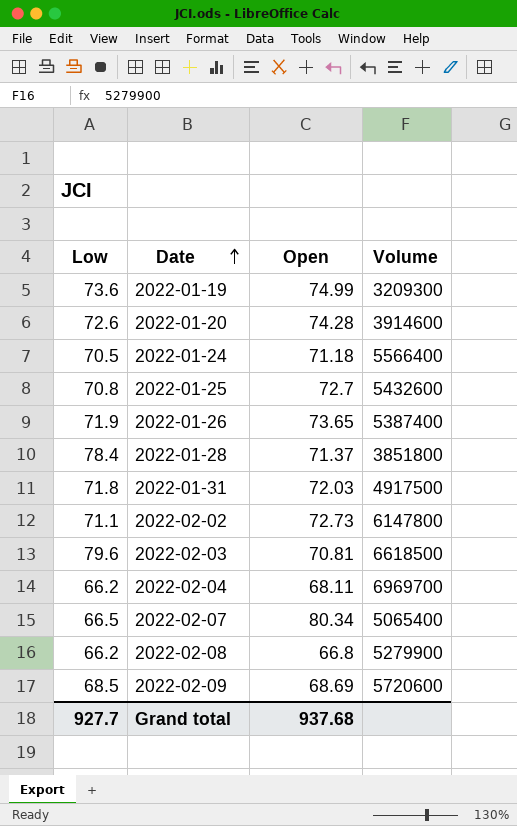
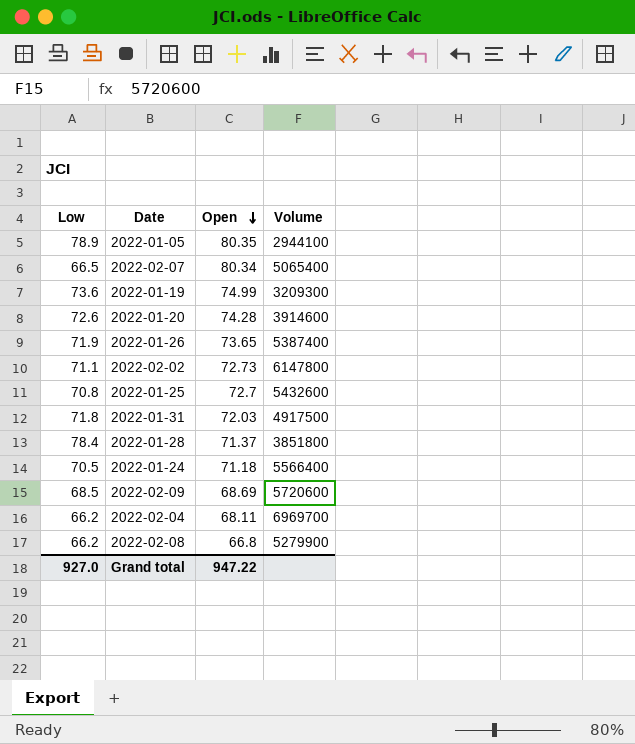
row order: Date ascending -> Open descending
row 2022-02-03: 79.6 | 70.81 | 6618500 -> none
row 2022-01-05: none -> 78.9 | 80.35 | 2944100
Grand total | Low: 927.7 -> 927.0
Grand total | Open: 937.68 -> 947.22

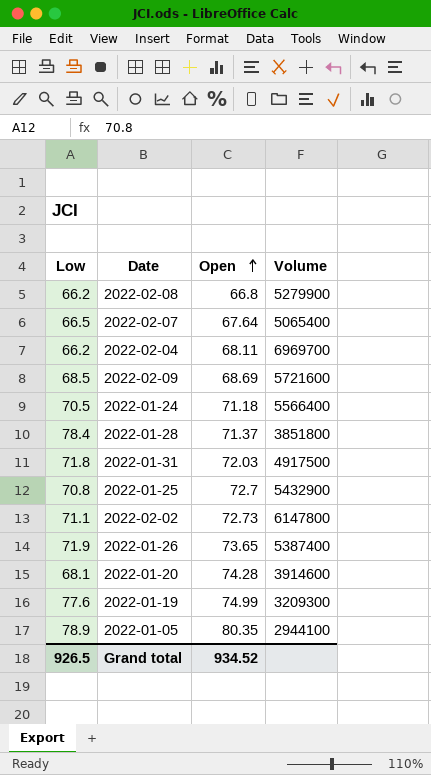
row order: Open descending -> Open ascending
2022-02-07 | Open: 80.34 -> 67.64
2022-02-09 | Volume: 5720600 -> 5721600
2022-01-25 | Volume: 5432600 -> 5432900
2022-01-20 | Low: 72.6 -> 68.1
2022-01-19 | Low: 73.6 -> 77.6
Grand total | Low: 927.0 -> 926.5
Grand total | Open: 947.22 -> 934.52

